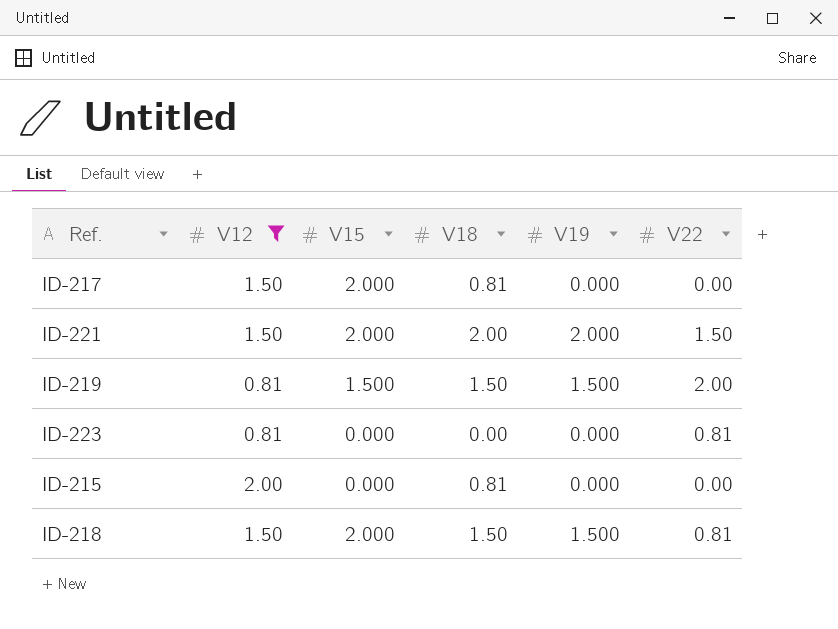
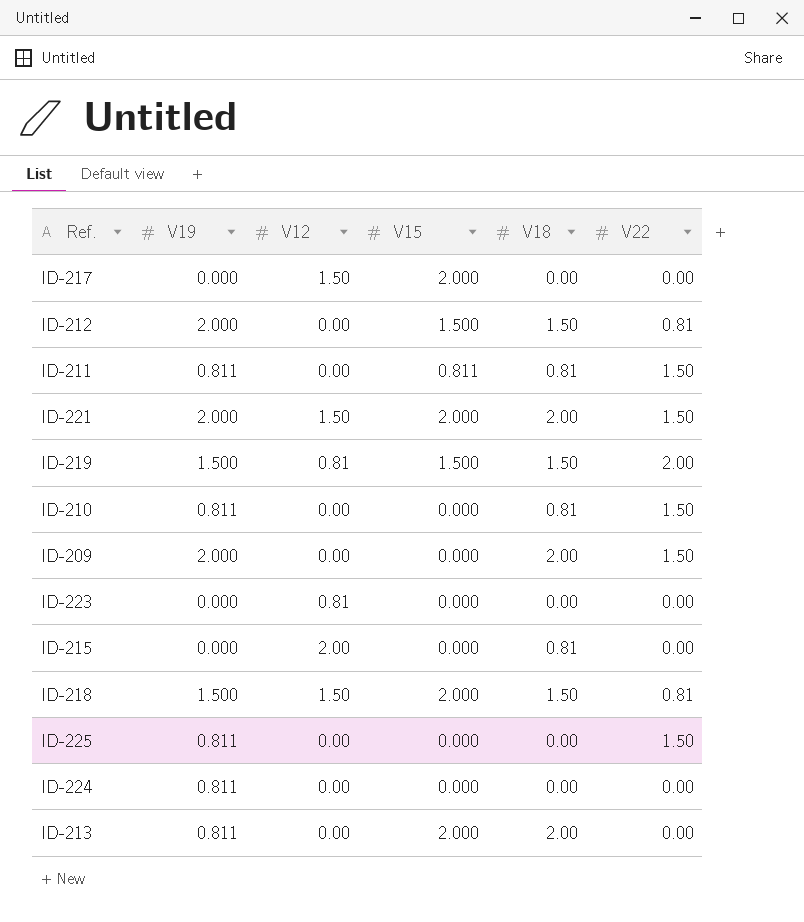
filter: V12 != 0.00 -> none
column V19 | position: 5 -> 2
ID-217 | V18: 0.81 -> 0.00
ID-223 | V22: 0.81 -> 0.00

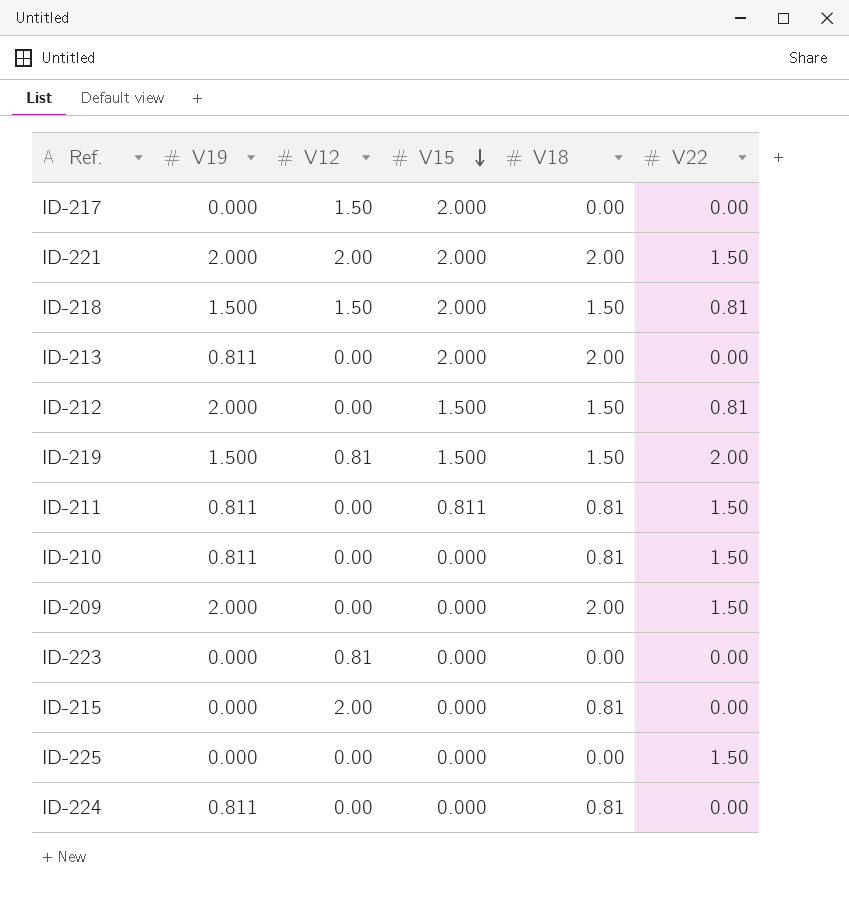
row order: none -> V15 descending
ID-221 | V12: 1.50 -> 2.00
ID-225 | V19: 0.811 -> 0.000
ID-224 | V18: 0.00 -> 0.81

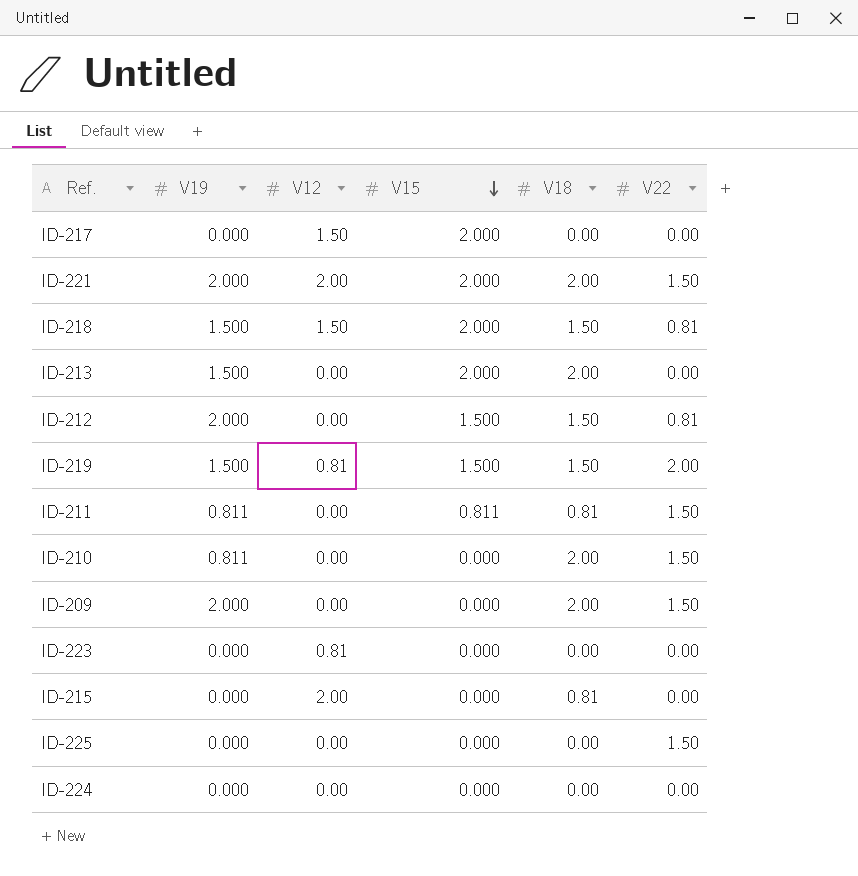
ID-213 | V19: 0.811 -> 1.500
ID-210 | V18: 0.81 -> 2.00
ID-224 | V19: 0.811 -> 0.000
ID-224 | V18: 0.81 -> 0.00

